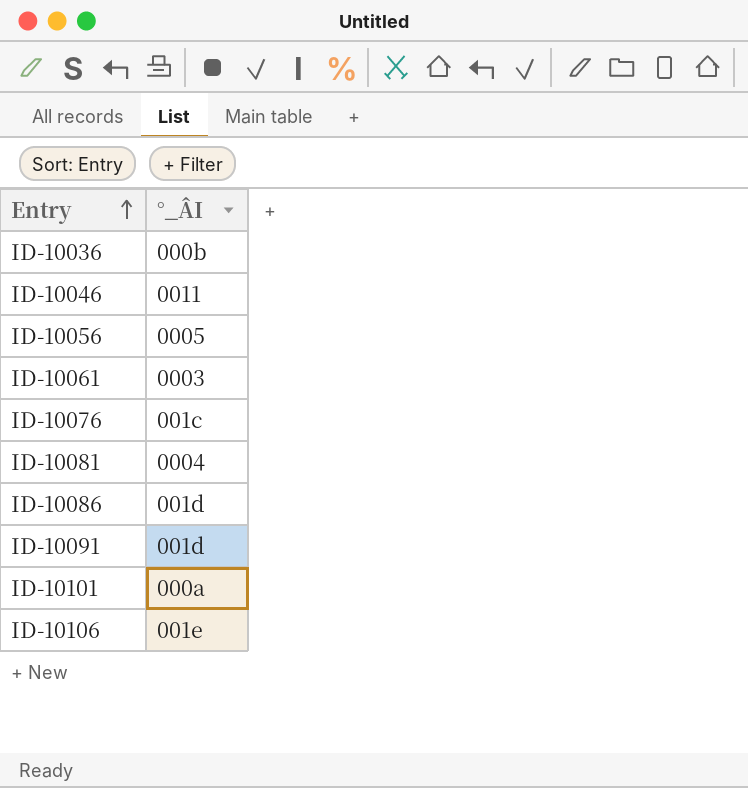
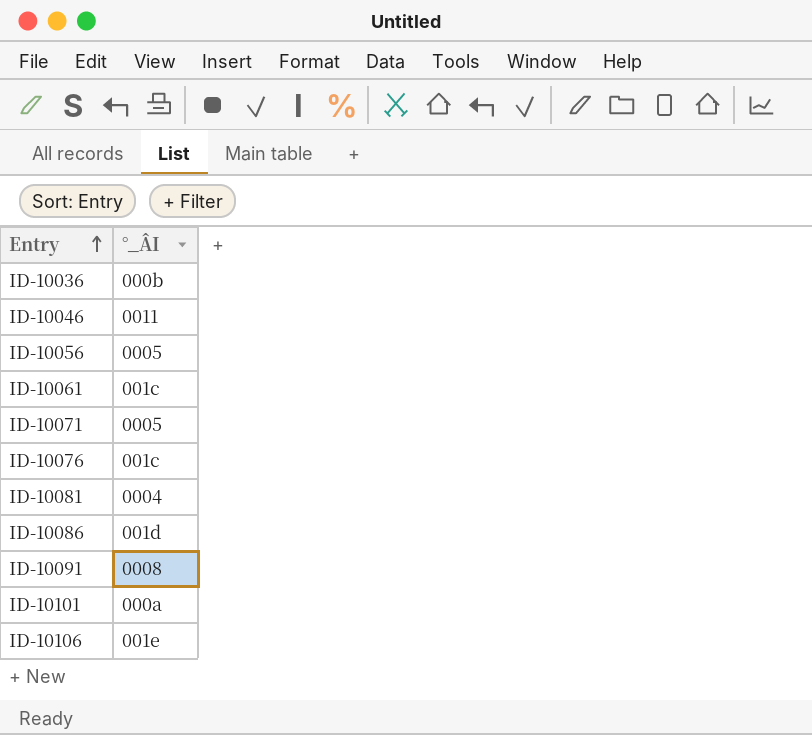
ID-10061 | °_ÂI: 0003 -> 001c
row ID-10071: none -> 0005
ID-10091 | °_ÂI: 001d -> 0008

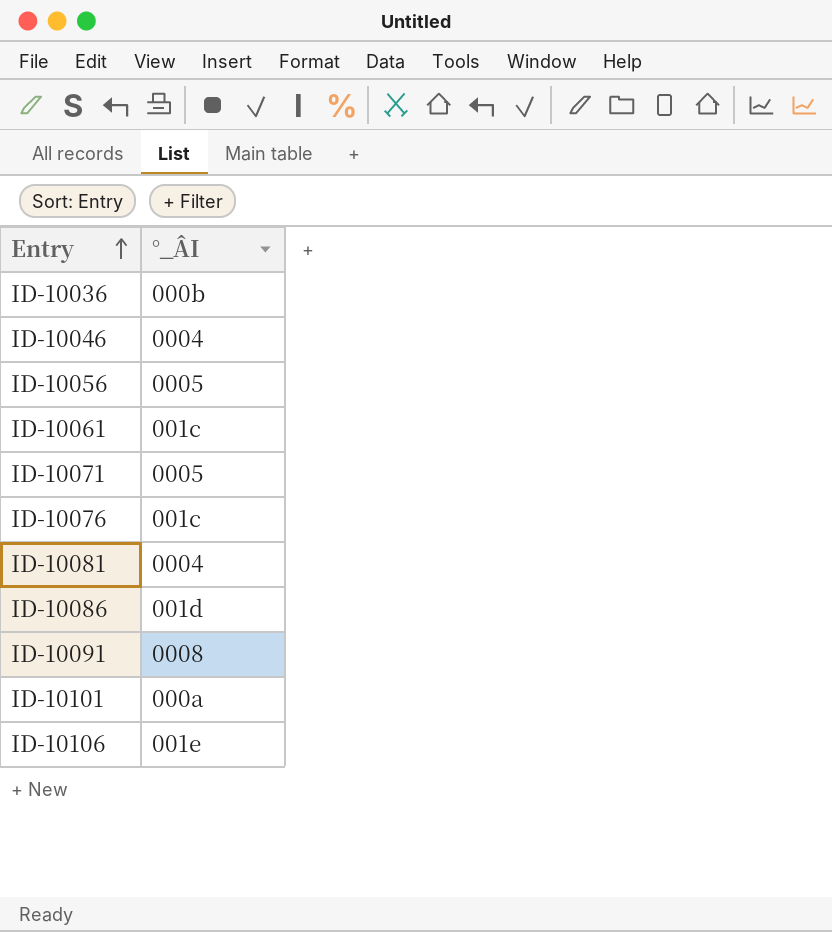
ID-10046 | °_ÂI: 0011 -> 0004

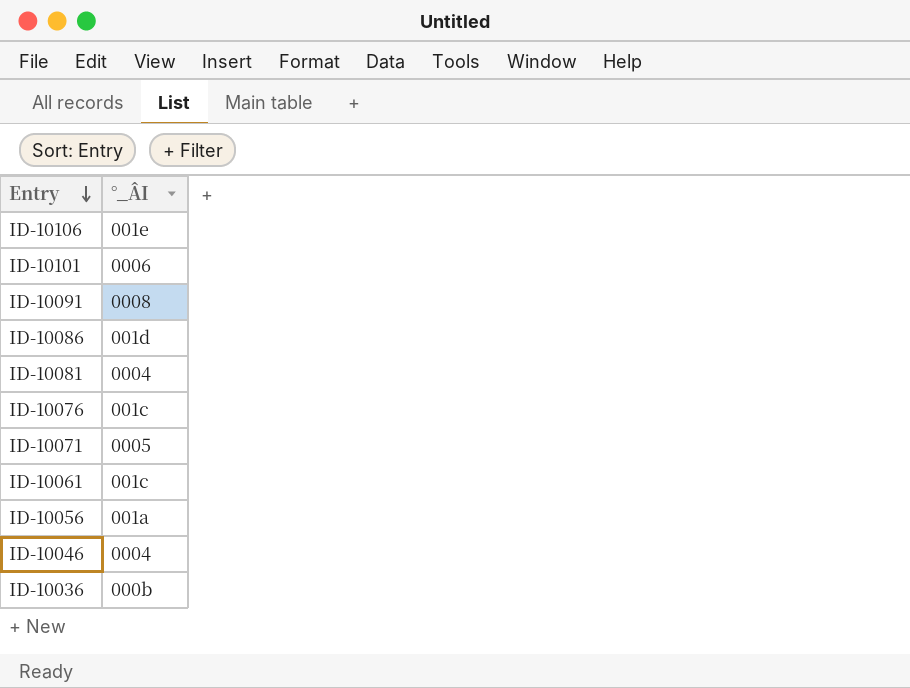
row order: Entry ascending -> Entry descending
ID-10101 | °_ÂI: 000a -> 0006
ID-10056 | °_ÂI: 0005 -> 001a

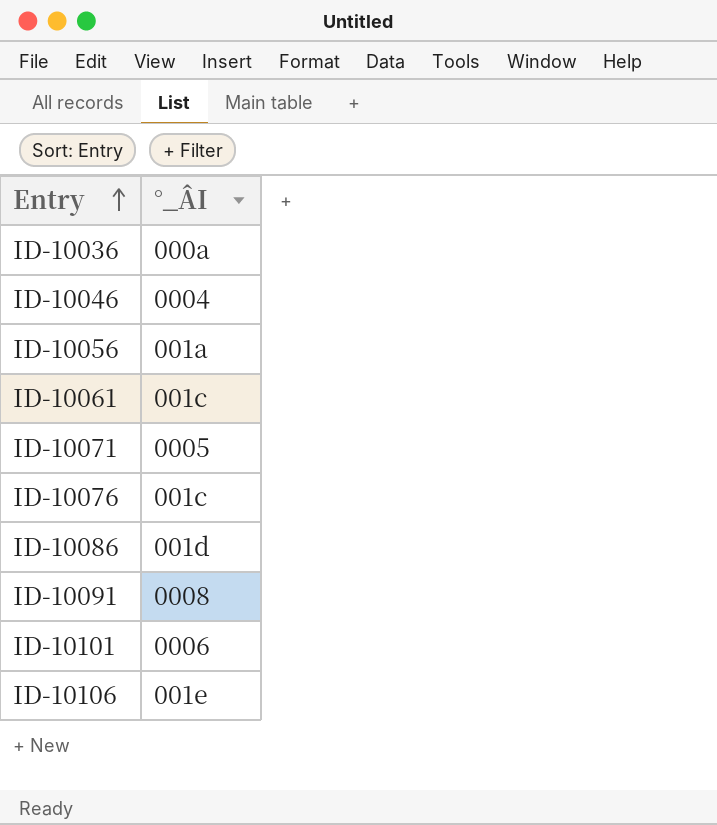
row order: Entry descending -> Entry ascending
row ID-10081: 0004 -> none
ID-10036 | °_ÂI: 000b -> 000a

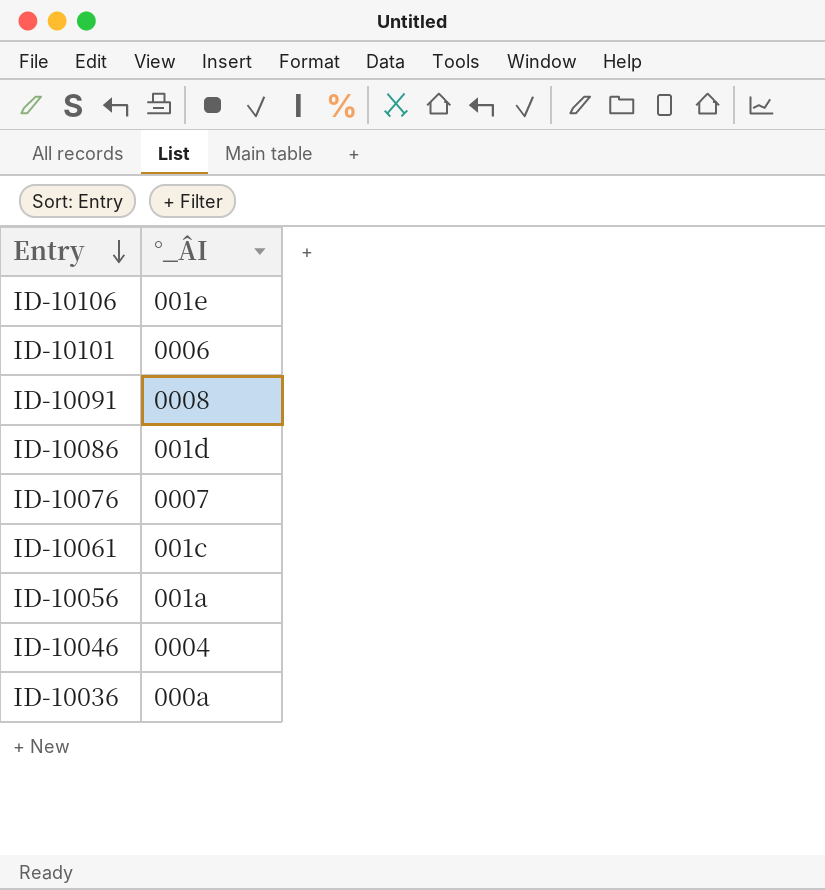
row order: Entry ascending -> Entry descending
row ID-10071: 0005 -> none
ID-10076 | °_ÂI: 001c -> 0007

